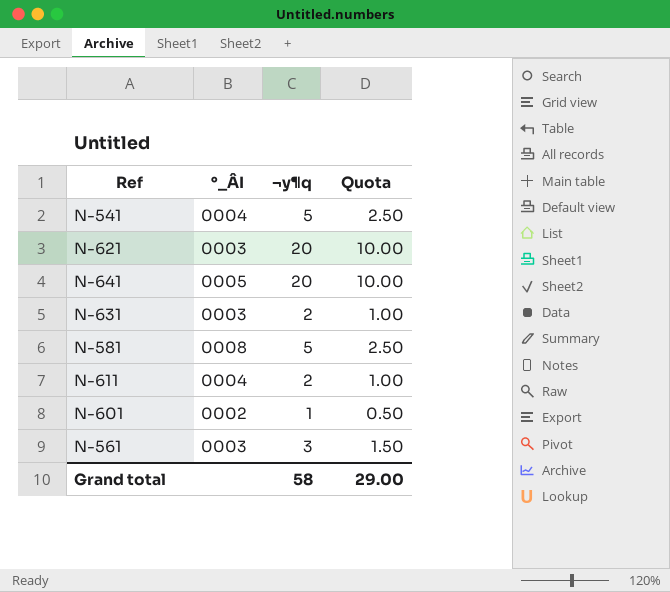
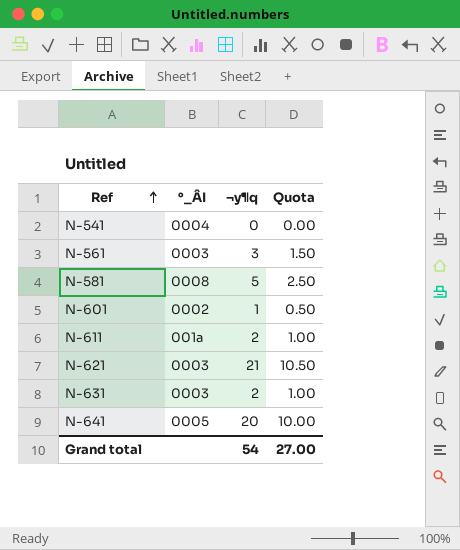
row order: none -> Ref ascending
N-541 | ¬y¶q: 5 -> 0
N-541 | Quota: 2.50 -> 0.00
N-611 | °_ÂI: 0004 -> 001a
N-621 | ¬y¶q: 20 -> 21
N-621 | Quota: 10.00 -> 10.50
Grand total | ¬y¶q: 58 -> 54
Grand total | Quota: 29.00 -> 27.00

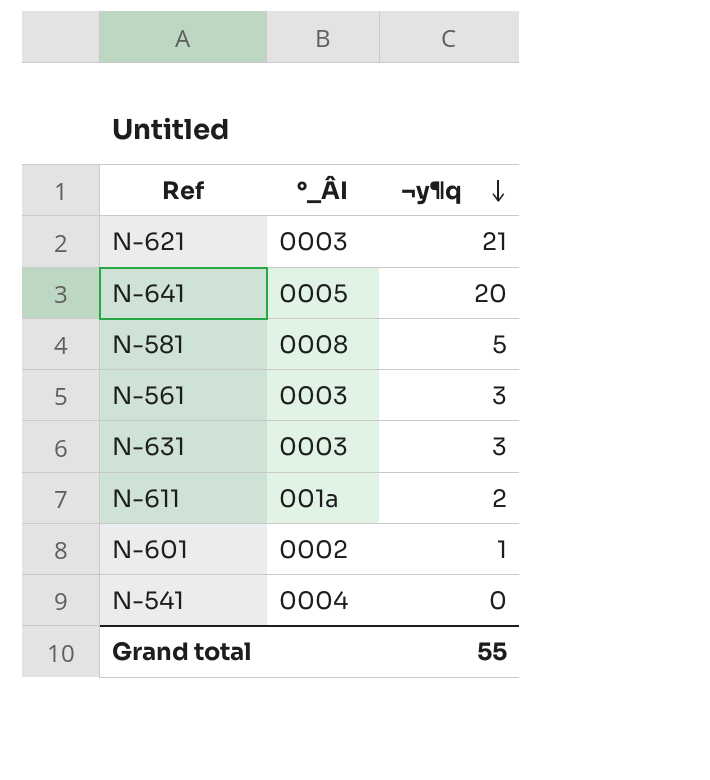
row order: Ref ascending -> ¬y¶q descending
column Quota | formula: [¬y¶q] * 0.5 -> none
N-631 | ¬y¶q: 2 -> 3
Grand total | ¬y¶q: 54 -> 55

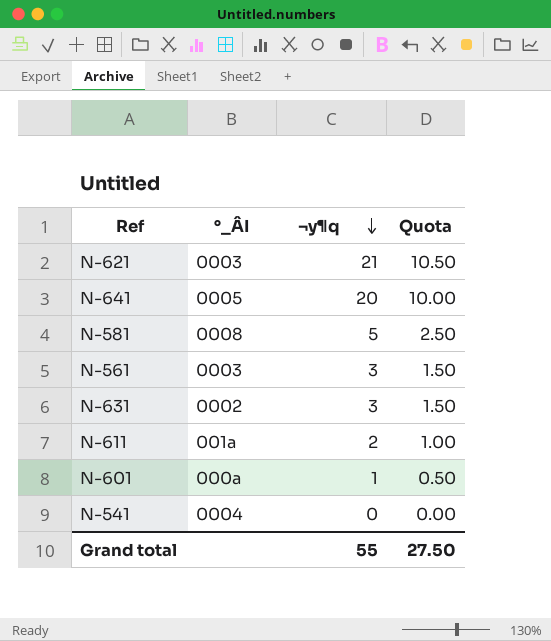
column Quota | formula: none -> [¬y¶q] * 0.5
N-631 | °_ÂI: 0003 -> 0002
N-601 | °_ÂI: 0002 -> 000a

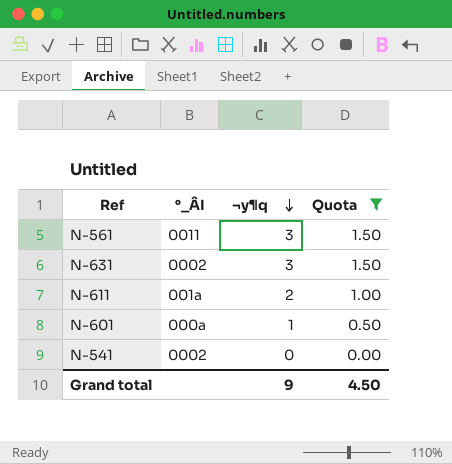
filter: none -> Quota <= 1.50
N-561 | °_ÂI: 0003 -> 0011
N-541 | °_ÂI: 0004 -> 0002
Grand total | ¬y¶q: 55 -> 9
Grand total | Quota: 27.50 -> 4.50

